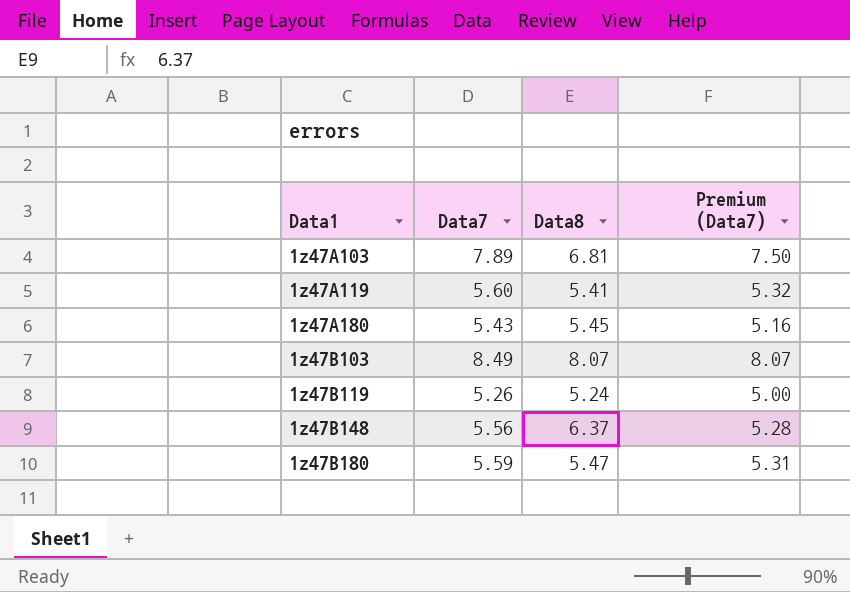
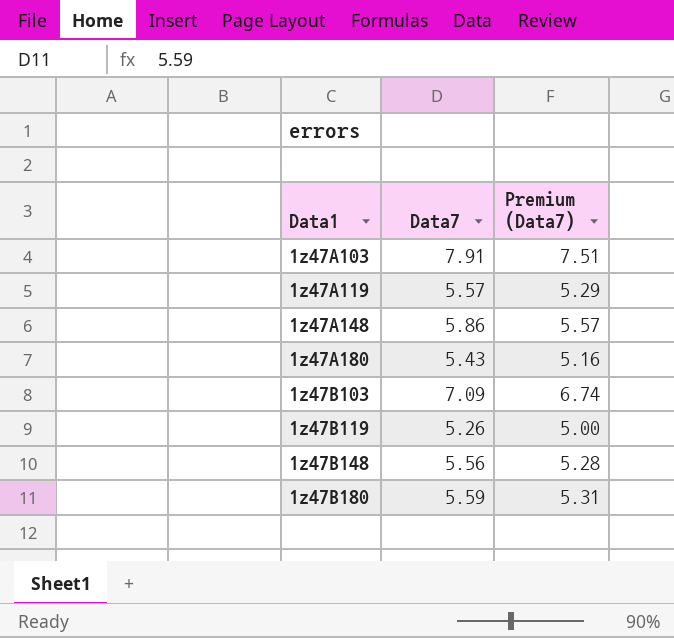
column Data8 | position: 3 -> none
1z47A103 | Data7: 7.89 -> 7.91
1z47A103 | Premium (Data7): 7.50 -> 7.51
1z47A119 | Data7: 5.60 -> 5.57
1z47A119 | Premium (Data7): 5.32 -> 5.29
row 1z47A148: none -> 5.86 | 5.57
1z47B103 | Data7: 8.49 -> 7.09
1z47B103 | Premium (Data7): 8.07 -> 6.74

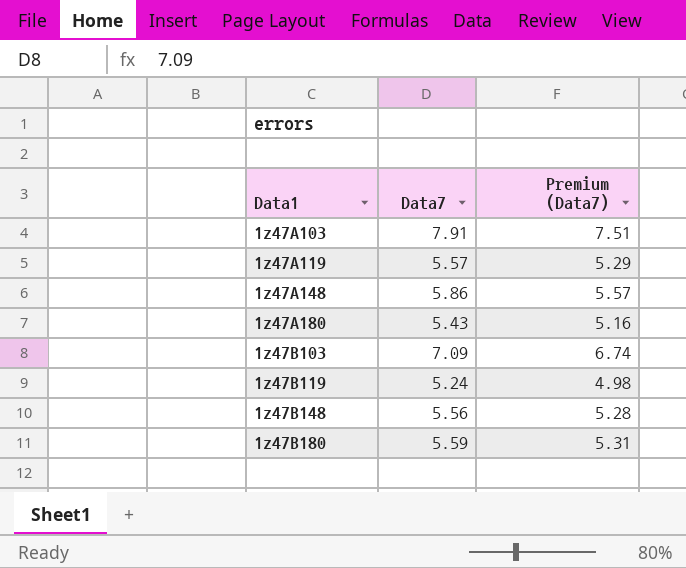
1z47B119 | Data7: 5.26 -> 5.24
1z47B119 | Premium (Data7): 5.00 -> 4.98

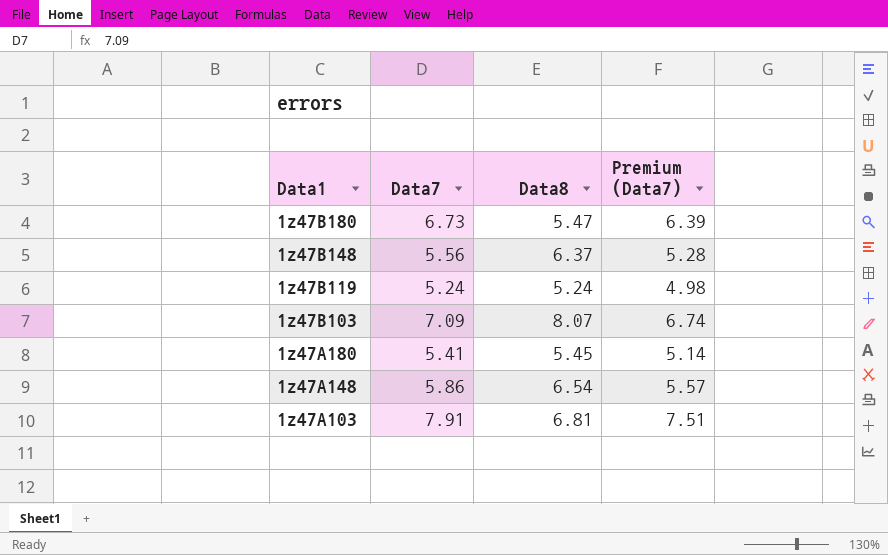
row order: Data1 ascending -> Data1 descending
column Data8 | position: none -> 3
row 1z47A119: 5.57 | 5.29 -> none
1z47B180 | Data7: 5.59 -> 6.73
1z47B180 | Premium (Data7): 5.31 -> 6.39
1z47A180 | Data7: 5.43 -> 5.41
1z47A180 | Premium (Data7): 5.16 -> 5.14

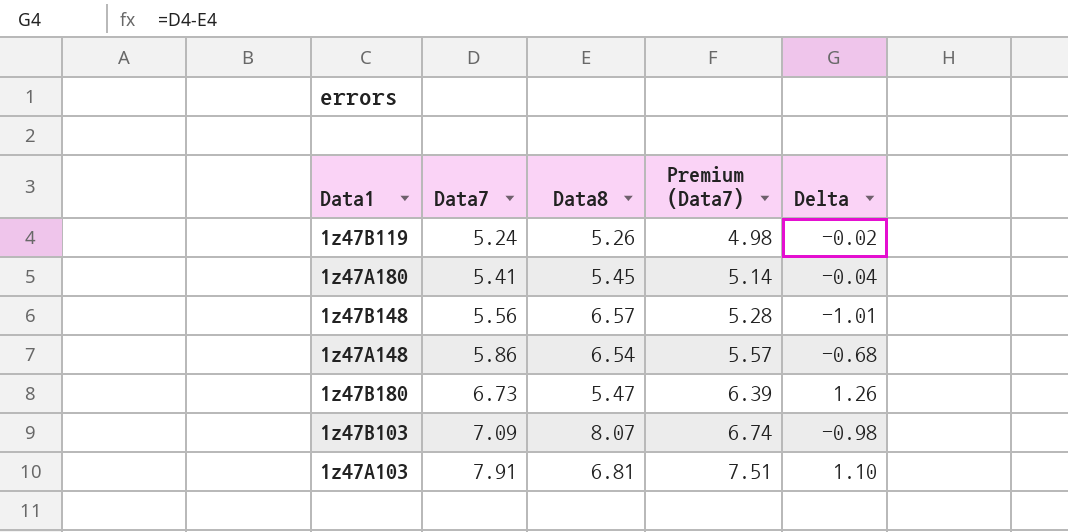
row order: Data1 descending -> Data7 ascending
column Delta | formula: none -> [Data7] - [Data8]
1z47B119 | Data8: 5.24 -> 5.26
1z47B148 | Data8: 6.37 -> 6.57

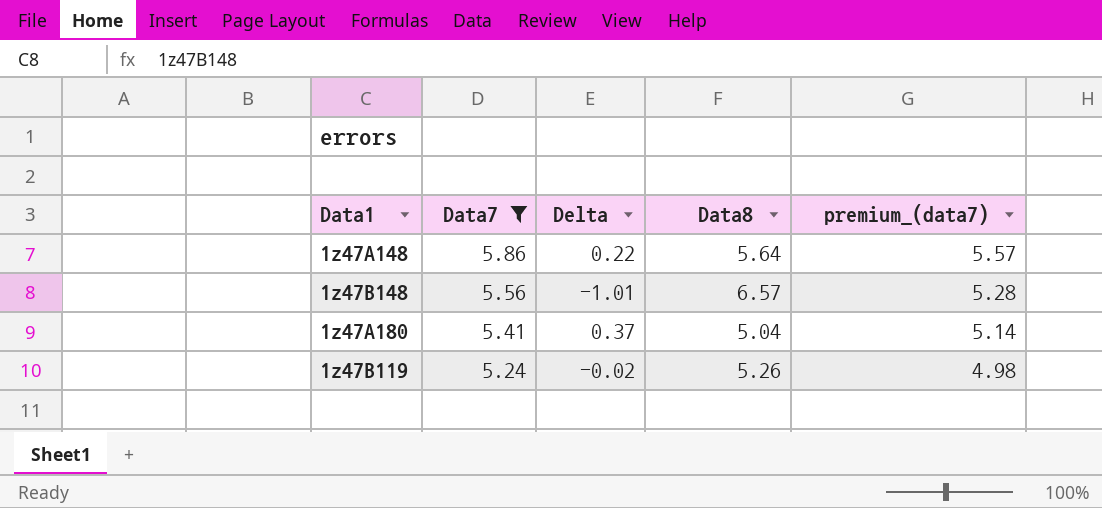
filter: none -> Data7 <= 5.86
row order: Data7 ascending -> Data7 descending
column Delta | position: 5 -> 3
column name: Premium (Data7) -> premium_(data7)
1z47A148 | Delta: -0.68 -> 0.22
1z47A148 | Data8: 6.54 -> 5.64
1z47A180 | Delta: -0.04 -> 0.37
1z47A180 | Data8: 5.45 -> 5.04

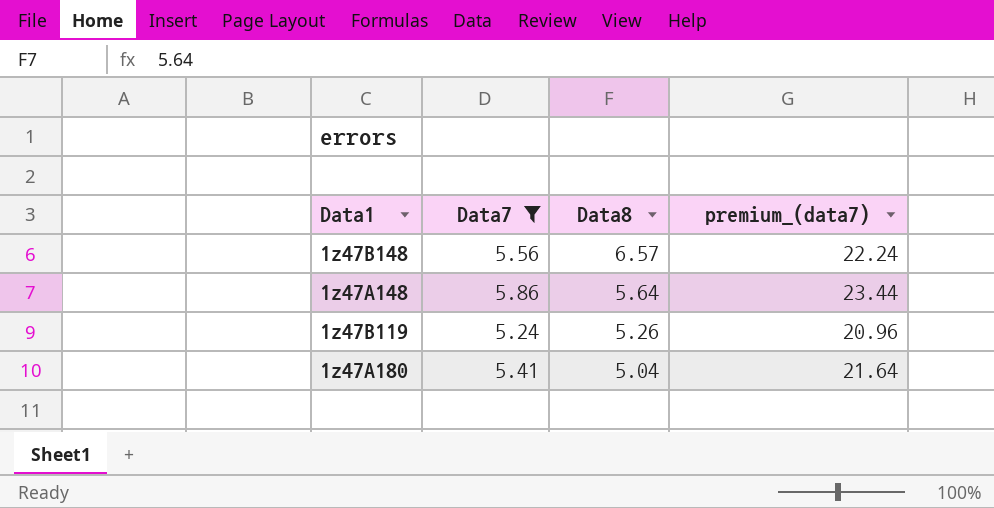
row order: Data7 descending -> Data8 descending
column Delta | formula: [Data7] - [Data8] -> none
column premium_(data7) | formula: [Data7] * 0.95 -> [Data7] * 4

